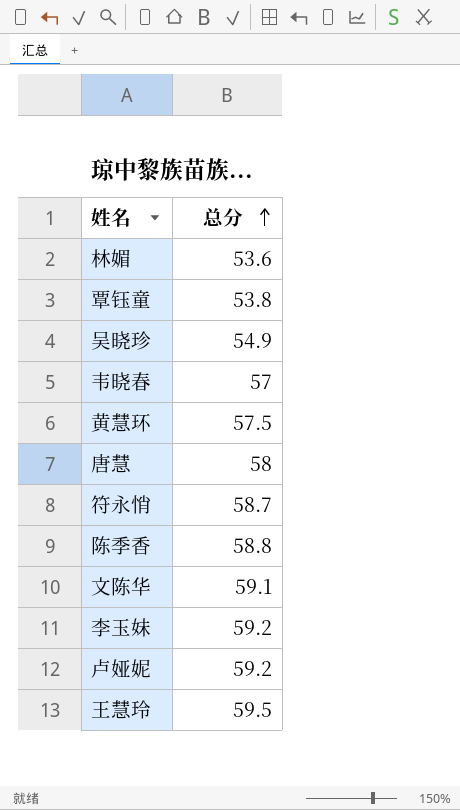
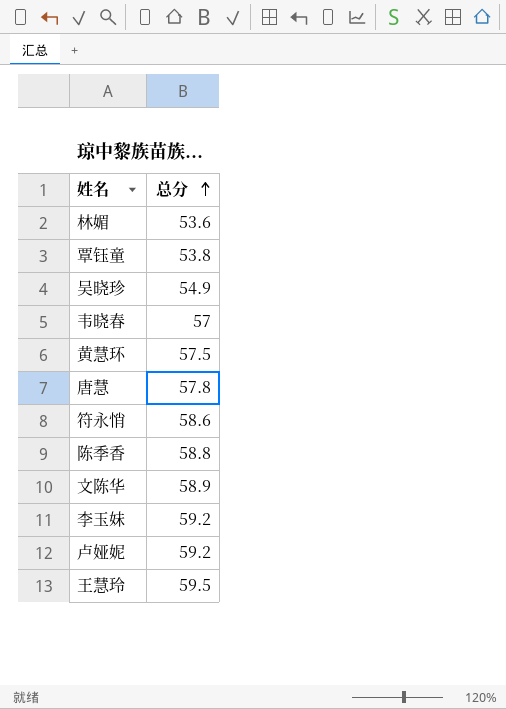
唐慧 | 总分: 58 -> 57.8
符永悄 | 总分: 58.7 -> 58.6
文陈华 | 总分: 59.1 -> 58.9

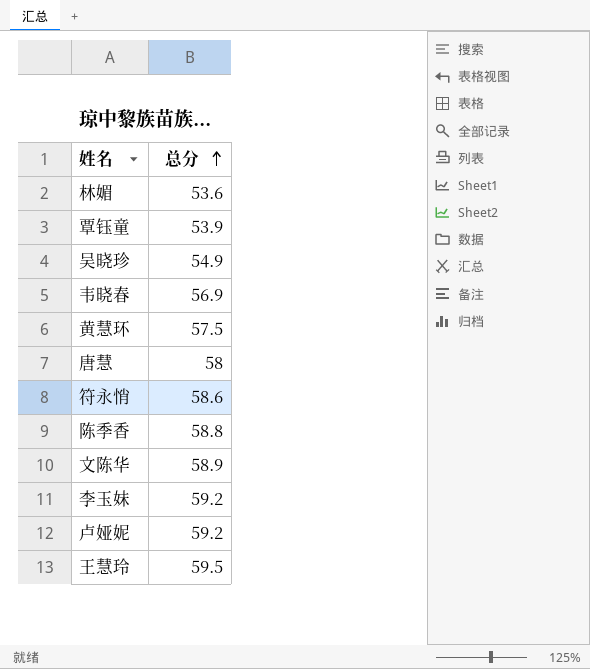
覃钰童 | 总分: 53.8 -> 53.9
韦晓春 | 总分: 57 -> 56.9
唐慧 | 总分: 57.8 -> 58

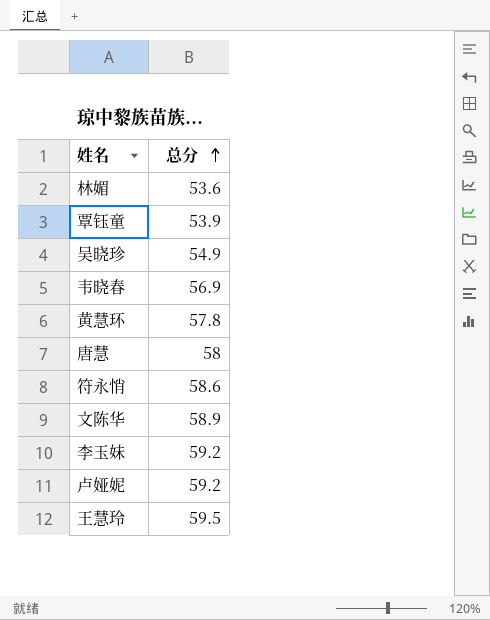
row 陈季香: 58.8 -> none
黄慧环 | 总分: 57.5 -> 57.8

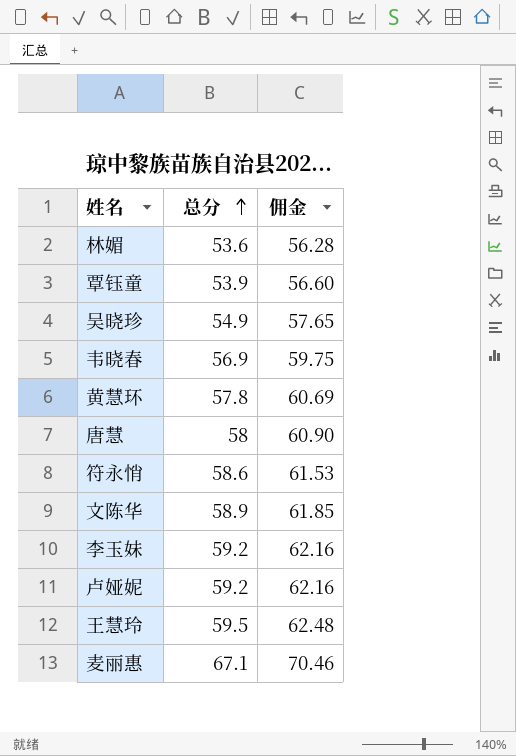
column 佣金 | formula: none -> [总分] * 1.05
row 麦丽惠: none -> 67.1 | 70.46

